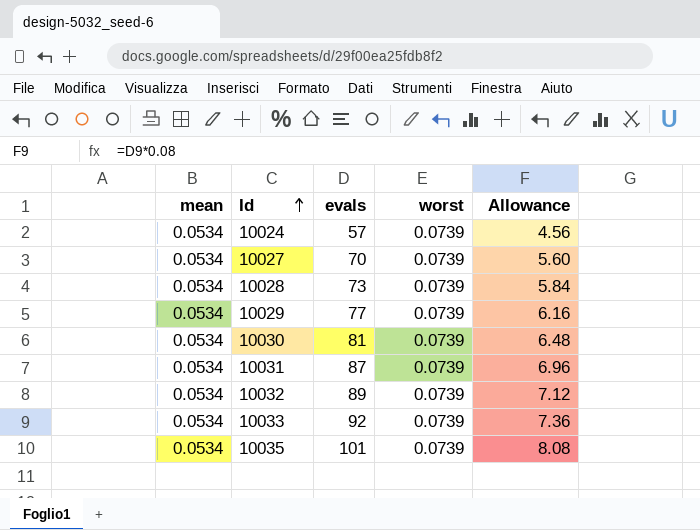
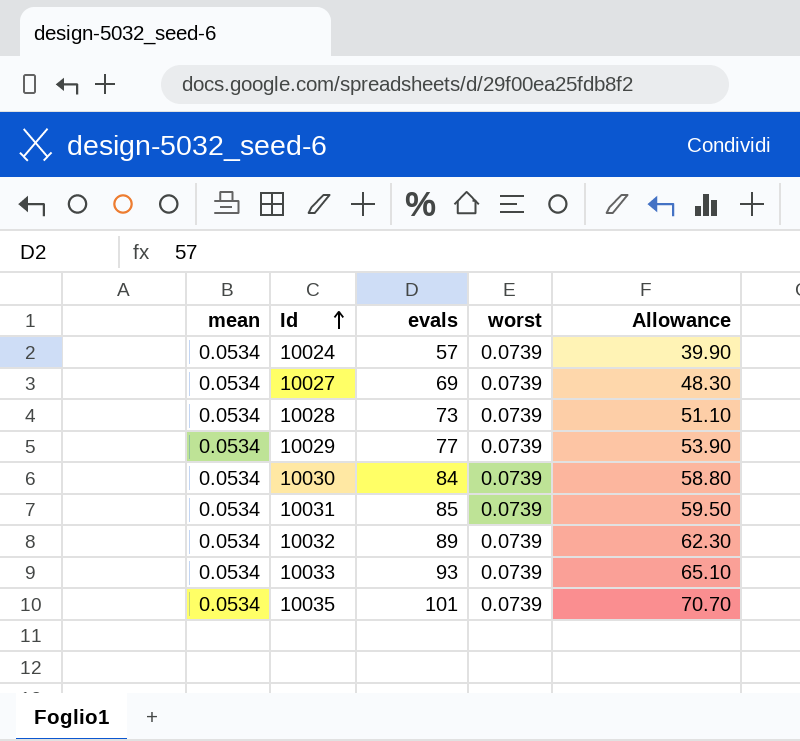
column Allowance | formula: [evals] * 0.08 -> [evals] * 0.7
10027 | evals: 70 -> 69
10030 | evals: 81 -> 84
10031 | evals: 87 -> 85
10033 | evals: 92 -> 93

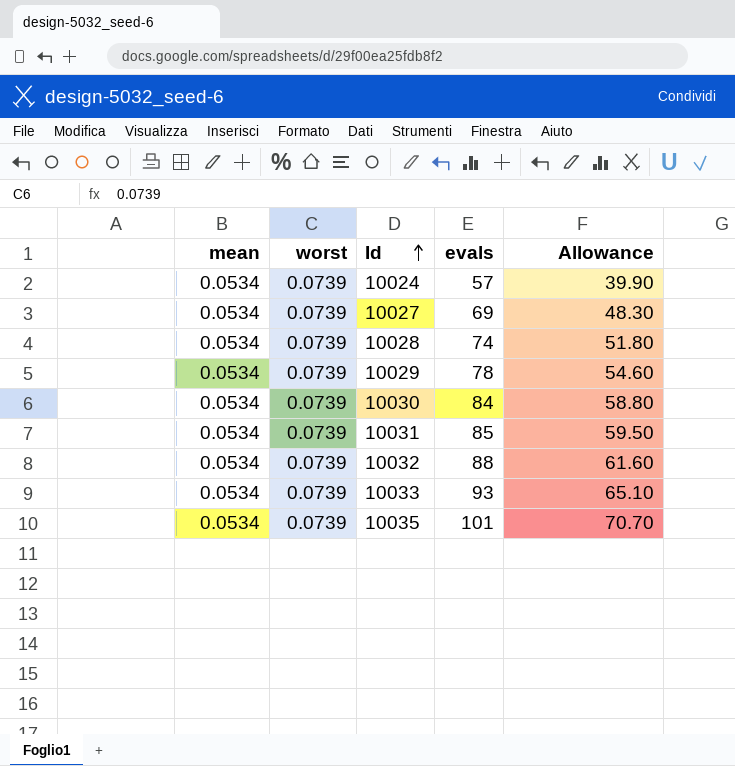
column worst | position: 4 -> 2
10028 | evals: 73 -> 74
10028 | Allowance: 51.10 -> 51.80
10029 | evals: 77 -> 78
10029 | Allowance: 53.90 -> 54.60
10032 | evals: 89 -> 88
10032 | Allowance: 62.30 -> 61.60

